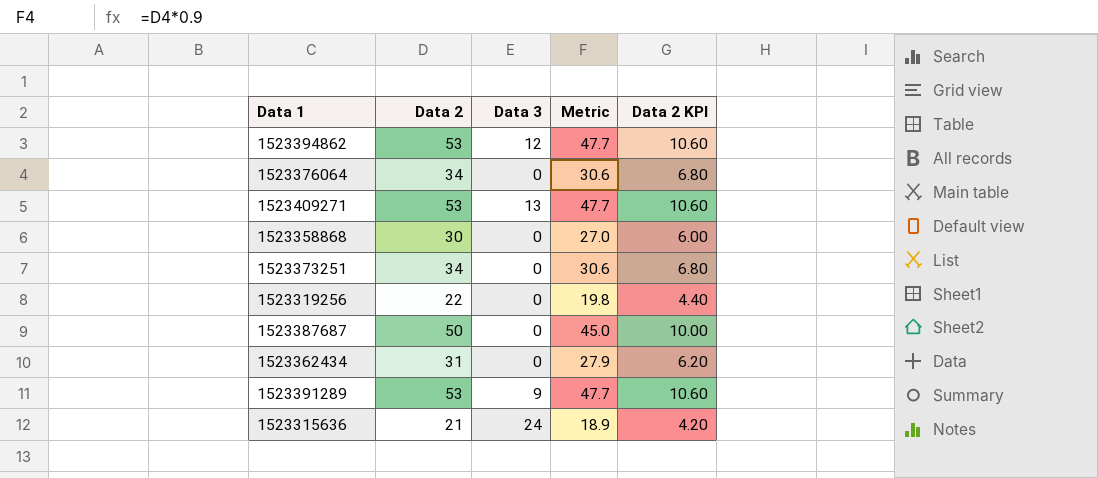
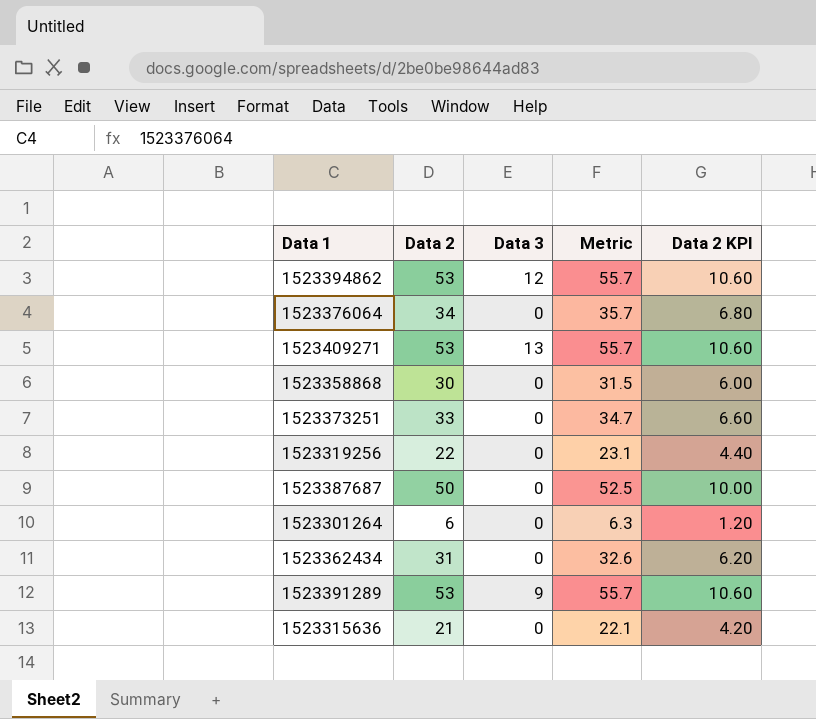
column Metric | formula: [Data 2] * 0.9 -> [Data 2] * 1.05
1523373251 | Data 2: 34 -> 33
1523373251 | Data 2 KPI: 6.80 -> 6.60
row 1523301264: none -> 6 | 0 | 6.3 | 1.20
1523315636 | Data 3: 24 -> 0

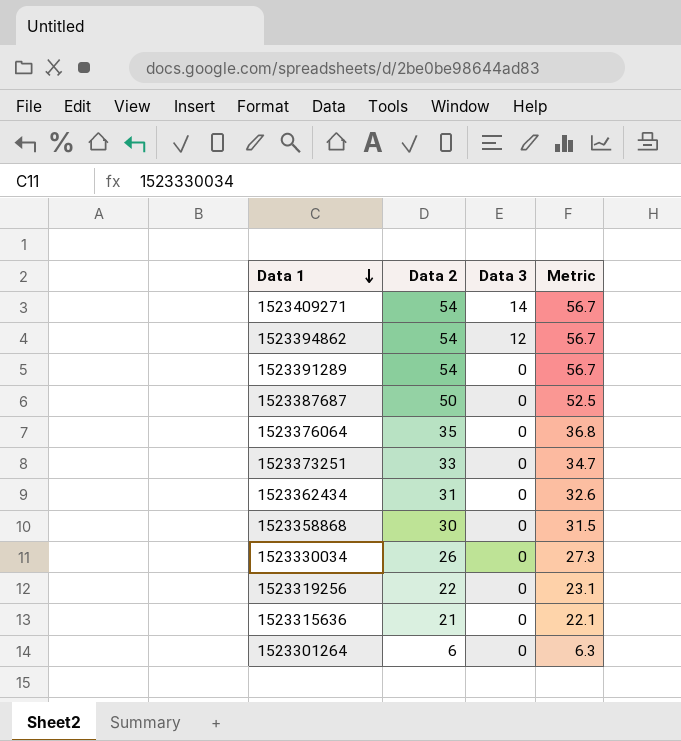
row order: none -> Data 1 descending
column Data 2 KPI | formula: [Data 2] * 0.2 -> none
1523409271 | Data 2: 53 -> 54
1523409271 | Data 3: 13 -> 14
1523409271 | Metric: 55.7 -> 56.7
1523394862 | Data 2: 53 -> 54
1523394862 | Metric: 55.7 -> 56.7
1523391289 | Data 2: 53 -> 54
1523391289 | Data 3: 9 -> 0
1523391289 | Metric: 55.7 -> 56.7
1523376064 | Data 2: 34 -> 35
1523376064 | Metric: 35.7 -> 36.8
row 1523330034: none -> 26 | 0 | 27.3

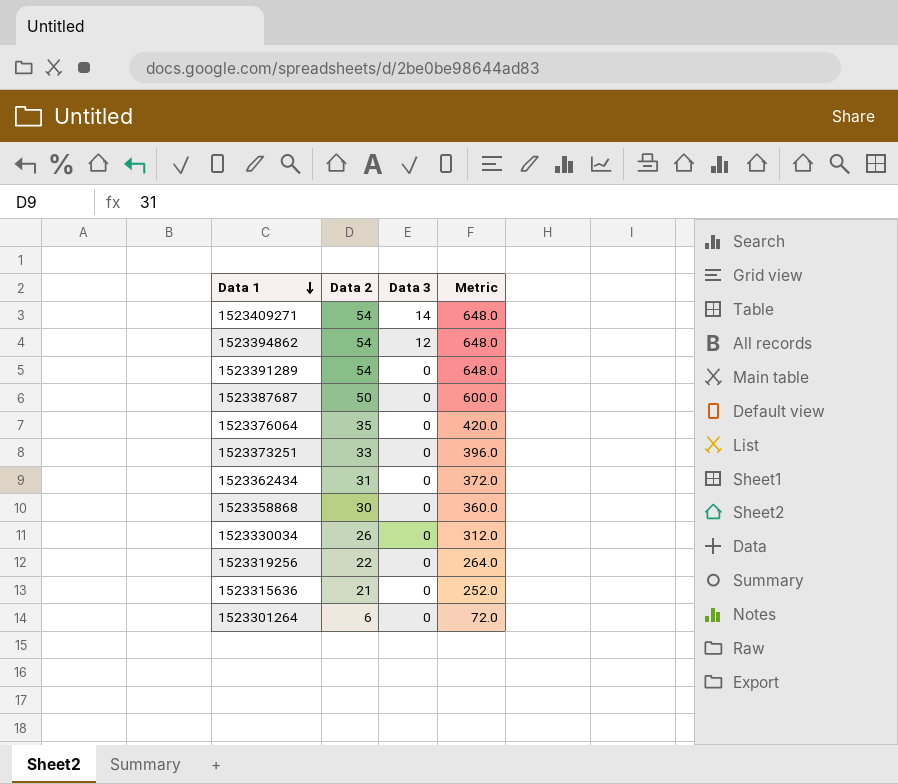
column Metric | formula: [Data 2] * 1.05 -> [Data 2] * 12

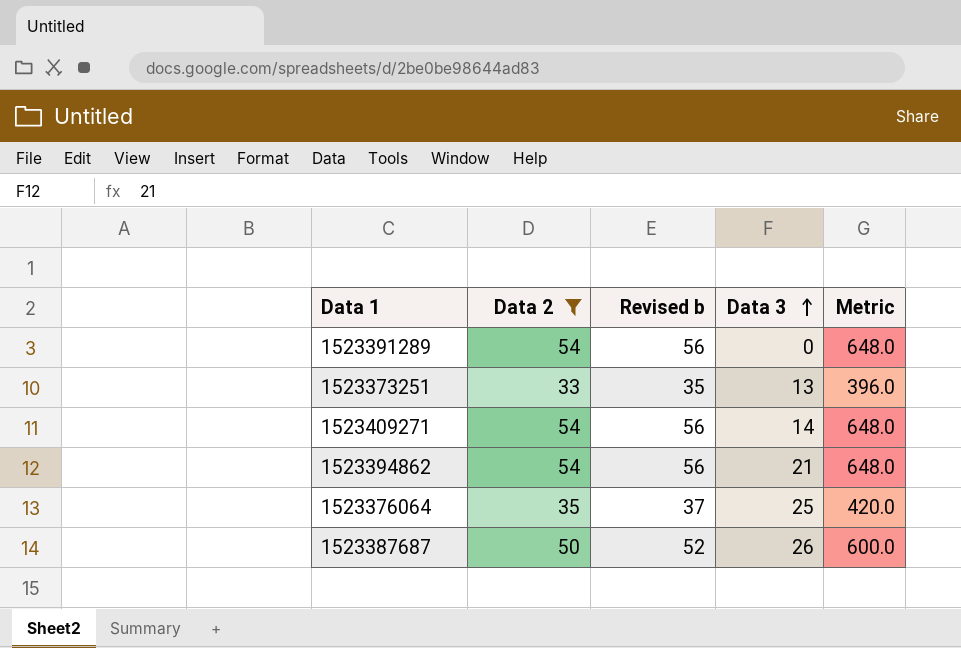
filter: none -> Data 2 >= 33
row order: Data 1 descending -> Data 3 ascending
column Revised b | formula: none -> [Data 2] + 2
1523373251 | Data 3: 0 -> 13
1523394862 | Data 3: 12 -> 21
1523376064 | Data 3: 0 -> 25
1523387687 | Data 3: 0 -> 26

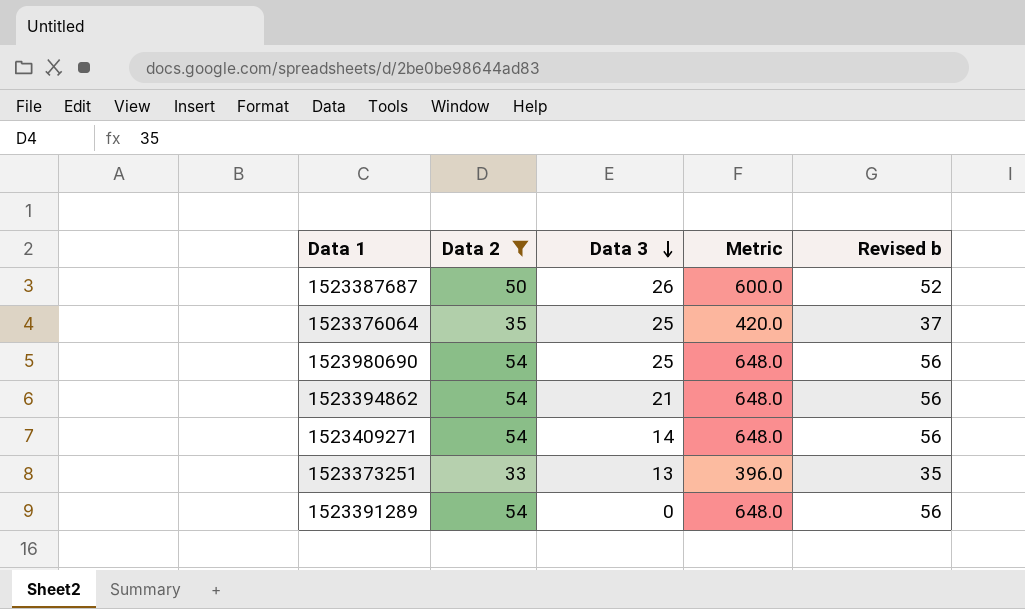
row order: Data 3 ascending -> Data 3 descending
column Revised b | position: 3 -> 5
row 1523980690: none -> 54 | 25 | 648.0 | 56

